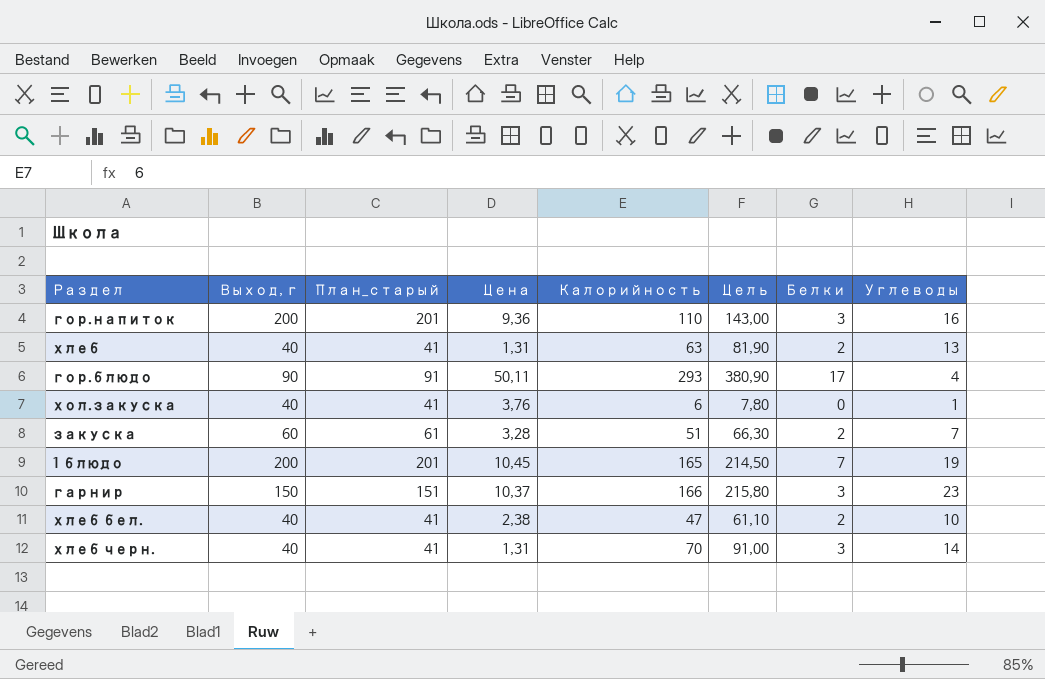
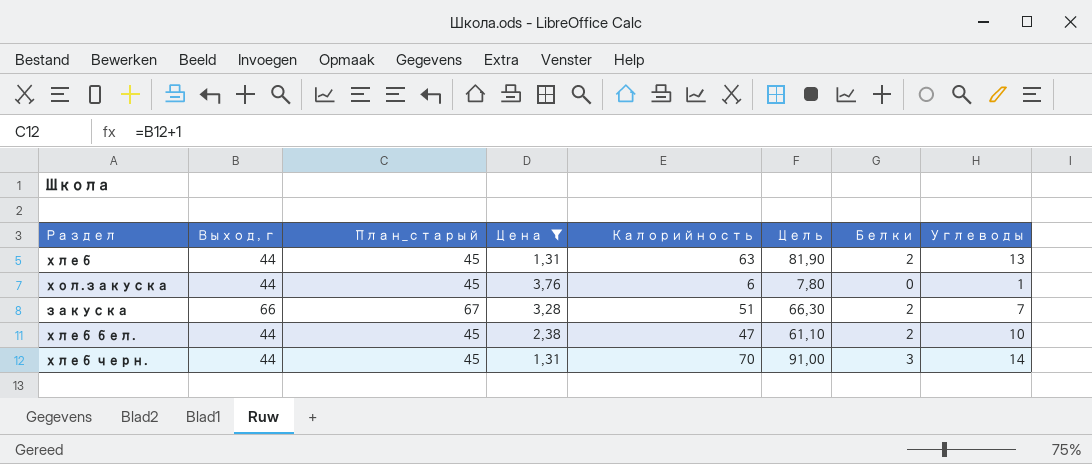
filter: none -> Цена <= 3,76
хлеб | Выход, г: 40 -> 44
хлеб | План_старый: 41 -> 45
хол.закуска | Выход, г: 40 -> 44
хол.закуска | План_старый: 41 -> 45
закуска | Выход, г: 60 -> 66
закуска | План_старый: 61 -> 67
хлеб бел. | Выход, г: 40 -> 44
хлеб бел. | План_старый: 41 -> 45
хлеб черн. | Выход, г: 40 -> 44
хлеб черн. | План_старый: 41 -> 45

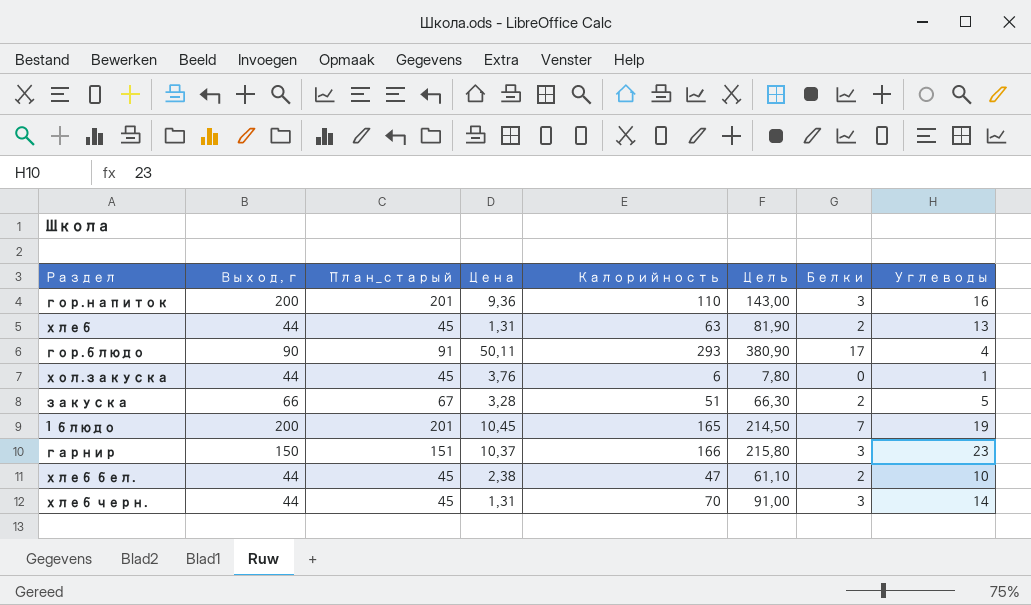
filter: Цена <= 3,76 -> none
закуска | Углеводы: 7 -> 5

